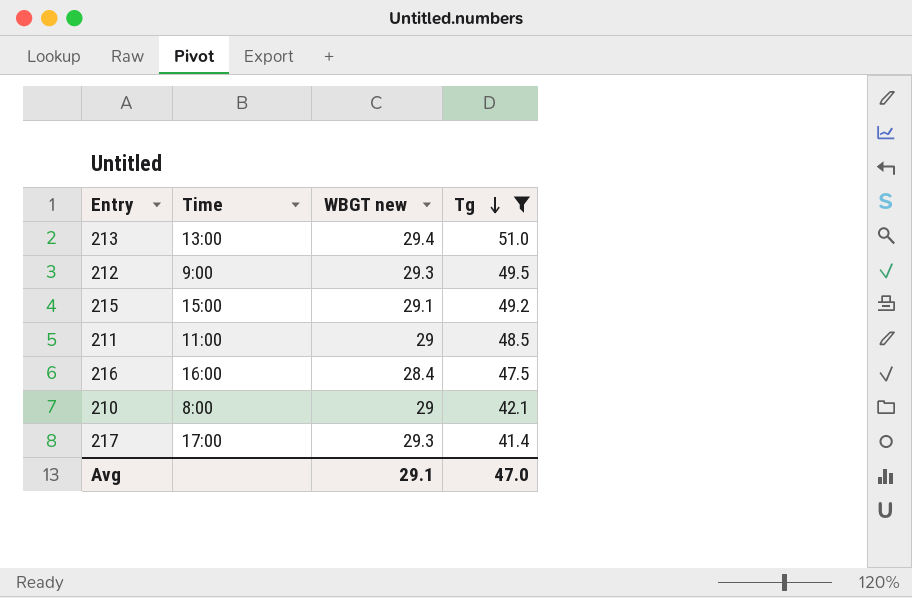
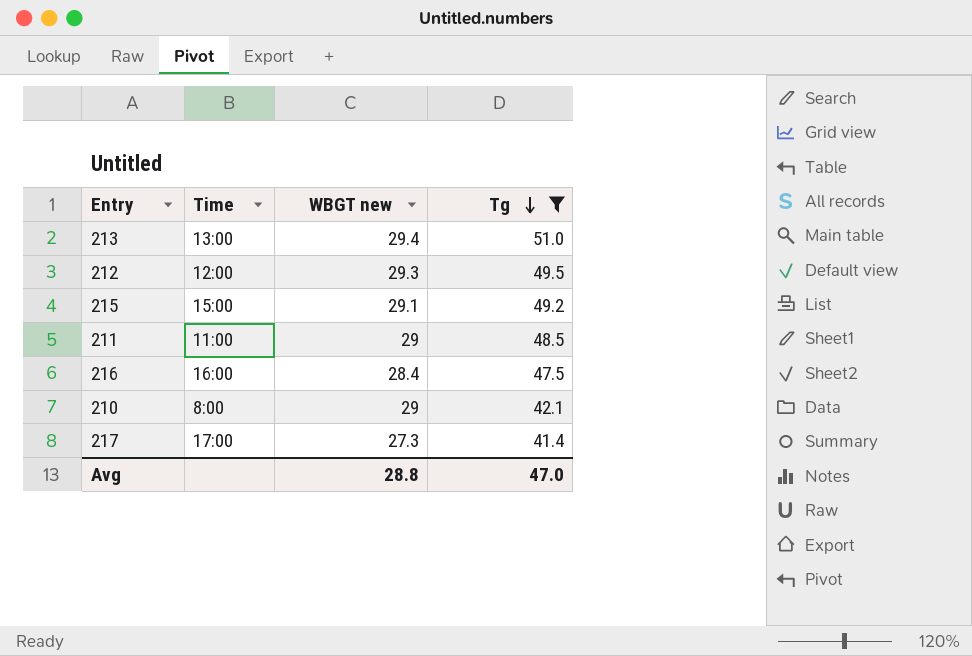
212 | Time: 9:00 -> 12:00
217 | WBGT new: 29.3 -> 27.3
Avg | WBGT new: 29.1 -> 28.8

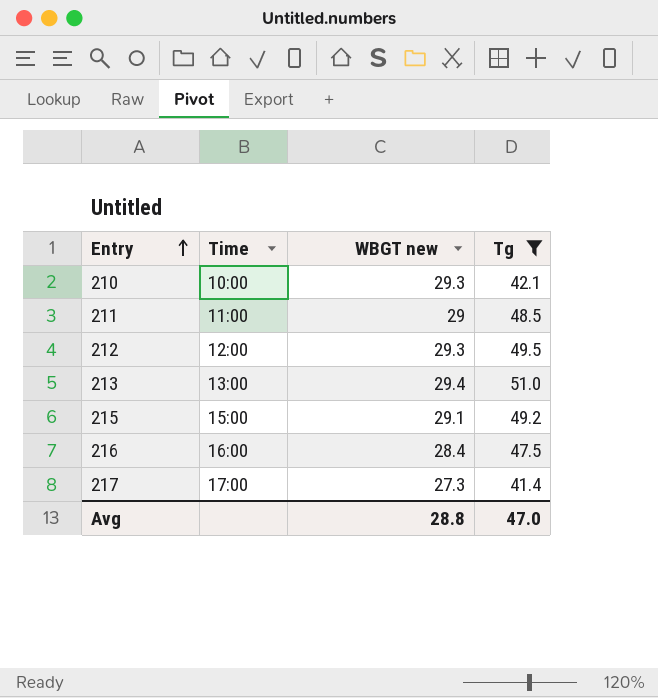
row order: Tg descending -> Entry ascending
210 | Time: 8:00 -> 10:00
210 | WBGT new: 29 -> 29.3

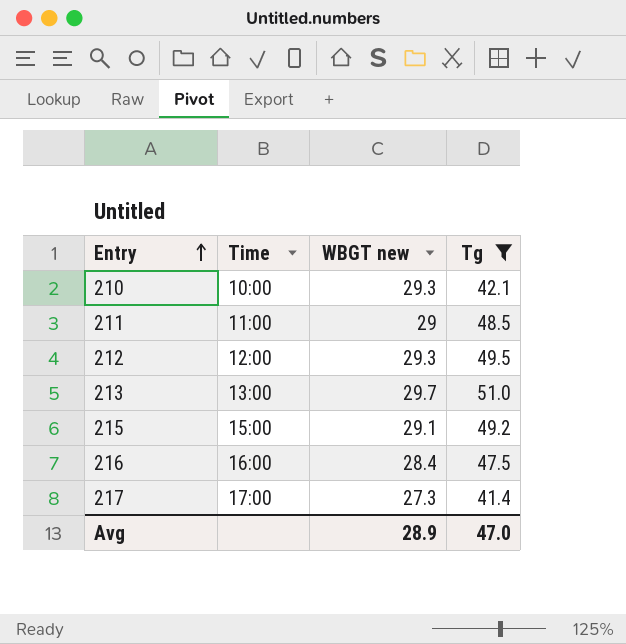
213 | WBGT new: 29.4 -> 29.7
Avg | WBGT new: 28.8 -> 28.9

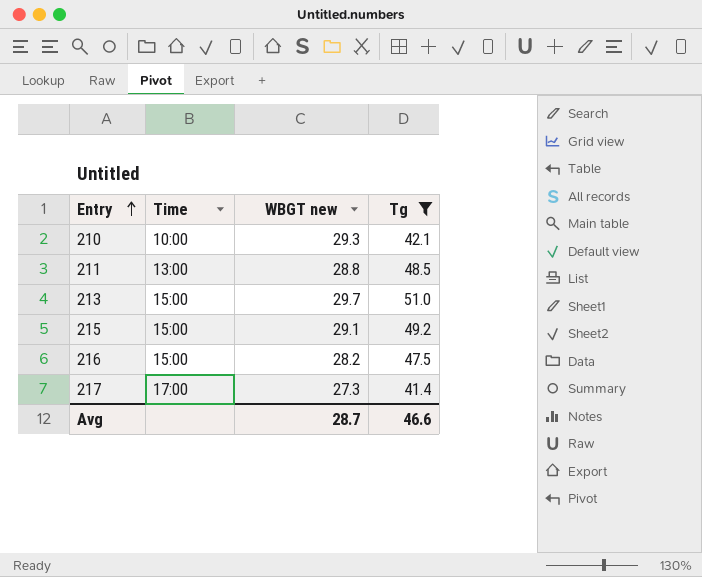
row 212: 12:00 | 29.3 | 49.5 -> none
211 | Time: 11:00 -> 13:00
211 | WBGT new: 29 -> 28.8
213 | Time: 13:00 -> 15:00
216 | Time: 16:00 -> 15:00
216 | WBGT new: 28.4 -> 28.2
Avg | WBGT new: 28.9 -> 28.7
Avg | Tg: 47.0 -> 46.6

